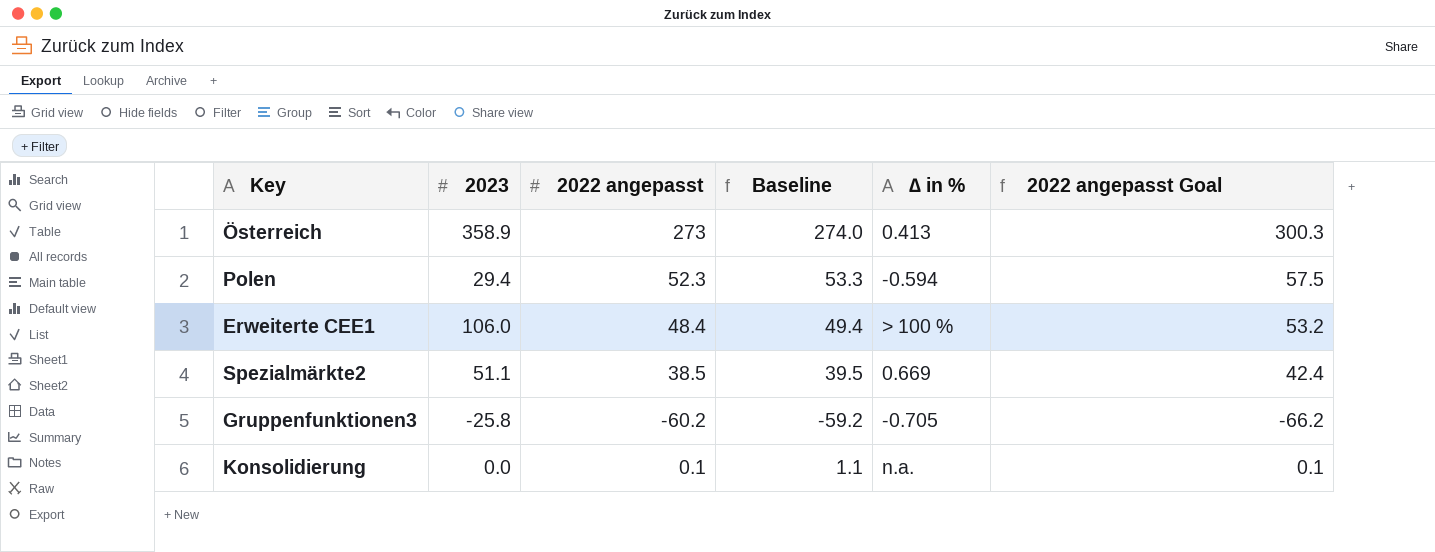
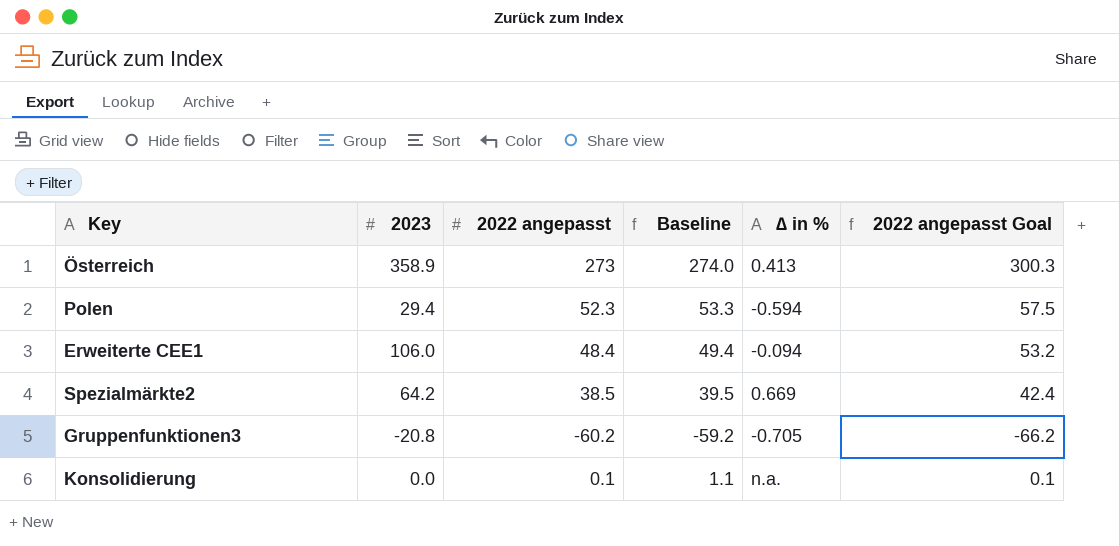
Erweiterte CEE1 | ∆ in %: > 100 % -> -0.094
Spezialmärkte2 | 2023: 51.1 -> 64.2
Gruppenfunktionen3 | 2023: -25.8 -> -20.8

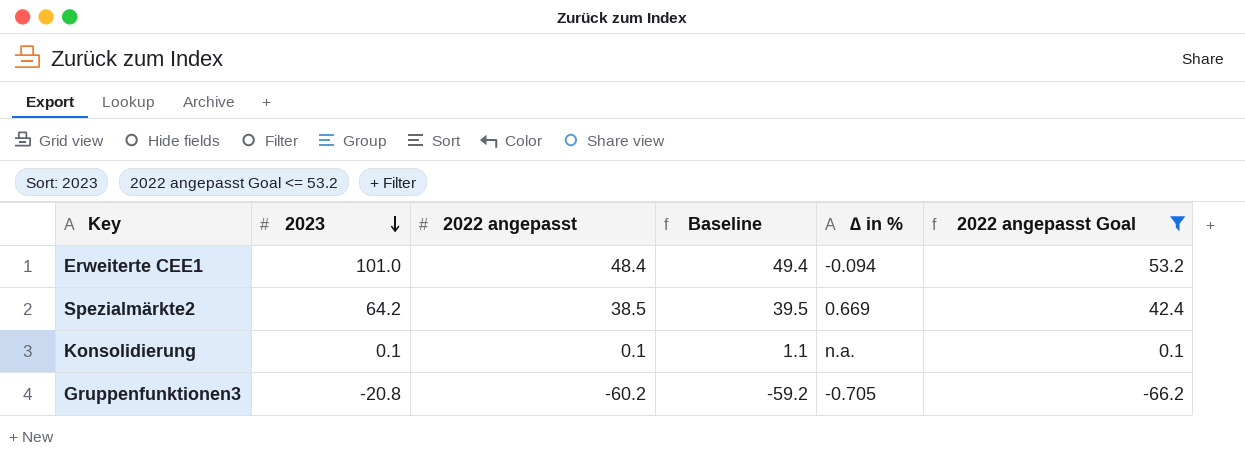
filter: none -> 2022 angepasst Goal <= 53.2
row order: none -> 2023 descending
Erweiterte CEE1 | 2023: 106.0 -> 101.0
Konsolidierung | 2023: 0.0 -> 0.1

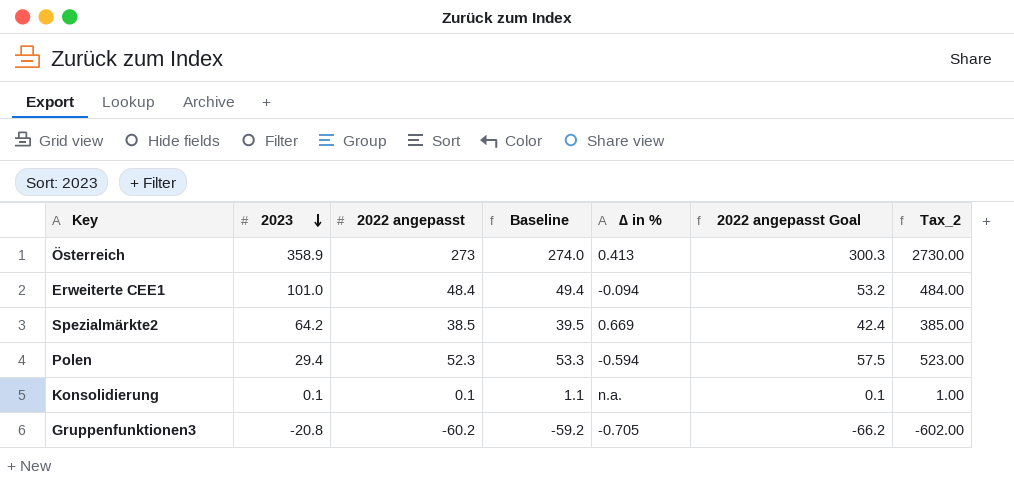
filter: 2022 angepasst Goal <= 53.2 -> none
column Tax_2 | formula: none -> [2022 angepasst] * 10

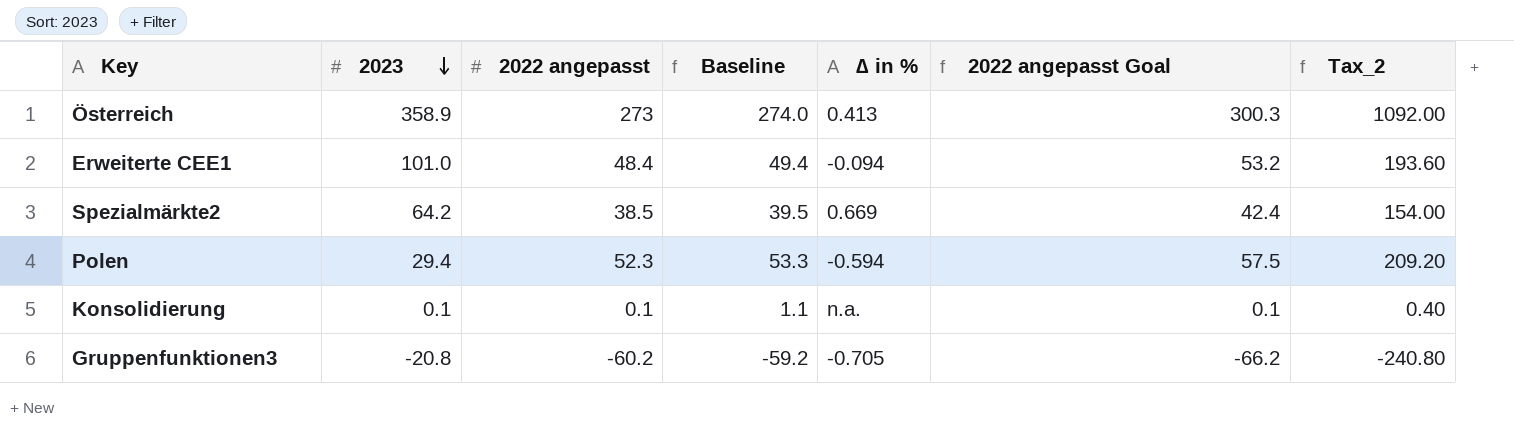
column Tax_2 | formula: [2022 angepasst] * 10 -> [2022 angepasst] * 4

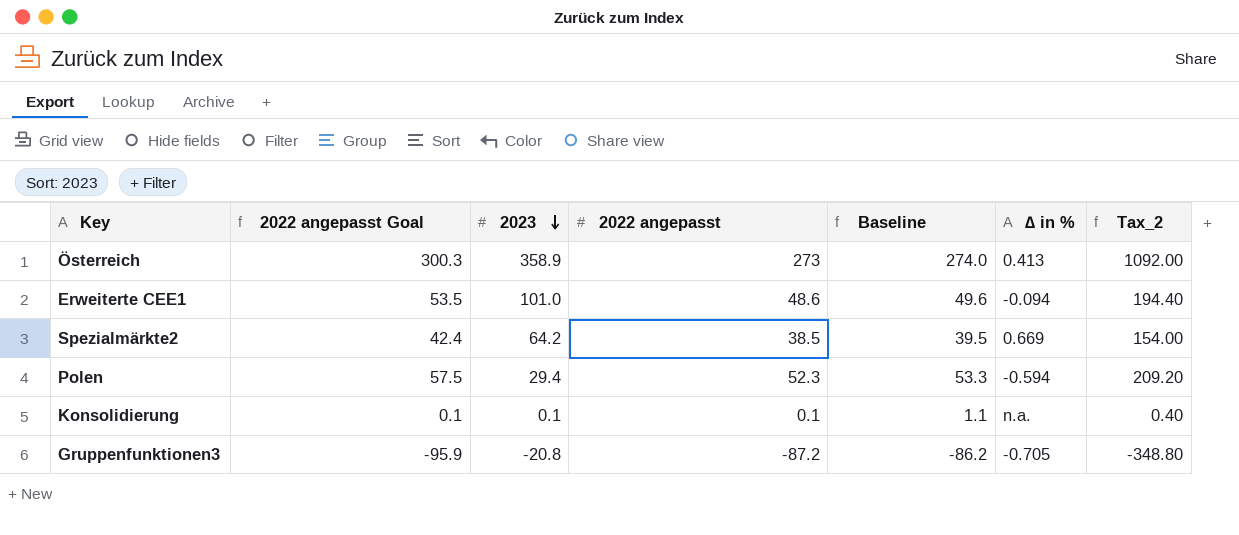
column 2022 angepasst Goal | position: 6 -> 2
Erweiterte CEE1 | 2022 angepasst Goal: 53.2 -> 53.5
Erweiterte CEE1 | 2022 angepasst: 48.4 -> 48.6
Erweiterte CEE1 | Baseline: 49.4 -> 49.6
Erweiterte CEE1 | Tax_2: 193.60 -> 194.40
Gruppenfunktionen3 | 2022 angepasst Goal: -66.2 -> -95.9
Gruppenfunktionen3 | 2022 angepasst: -60.2 -> -87.2
Gruppenfunktionen3 | Baseline: -59.2 -> -86.2
Gruppenfunktionen3 | Tax_2: -240.80 -> -348.80

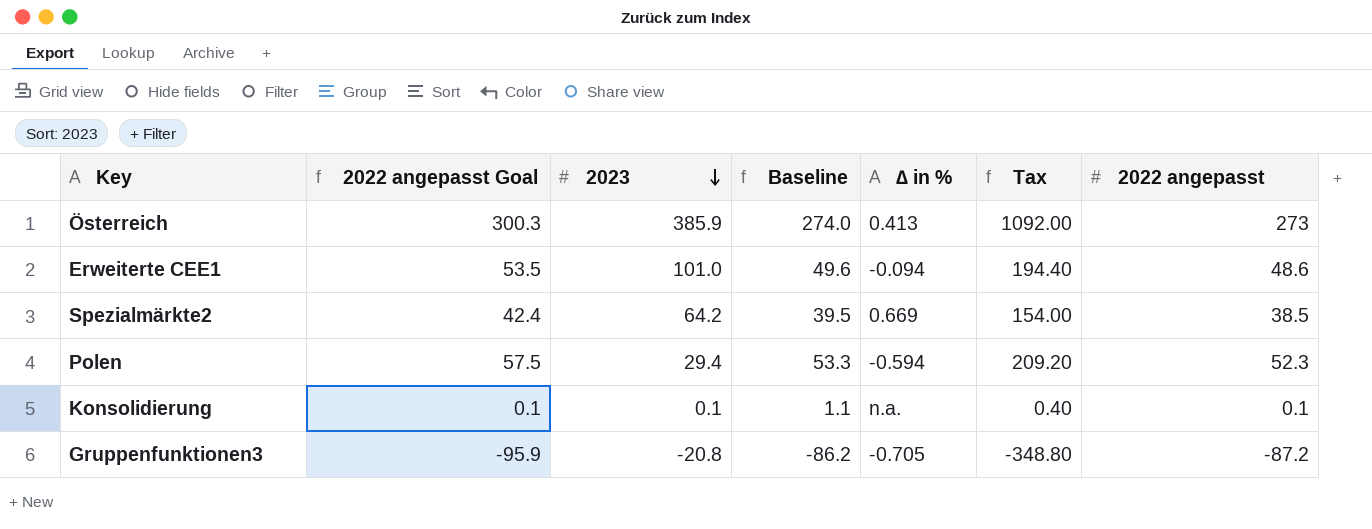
column name: Tax_2 -> Tax
column 2022 angepasst | position: 4 -> 7
Österreich | 2023: 358.9 -> 385.9

